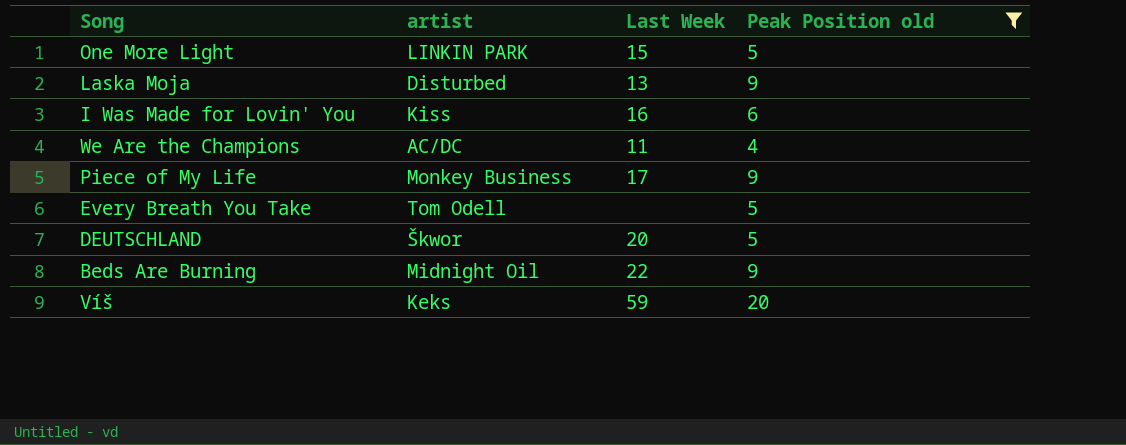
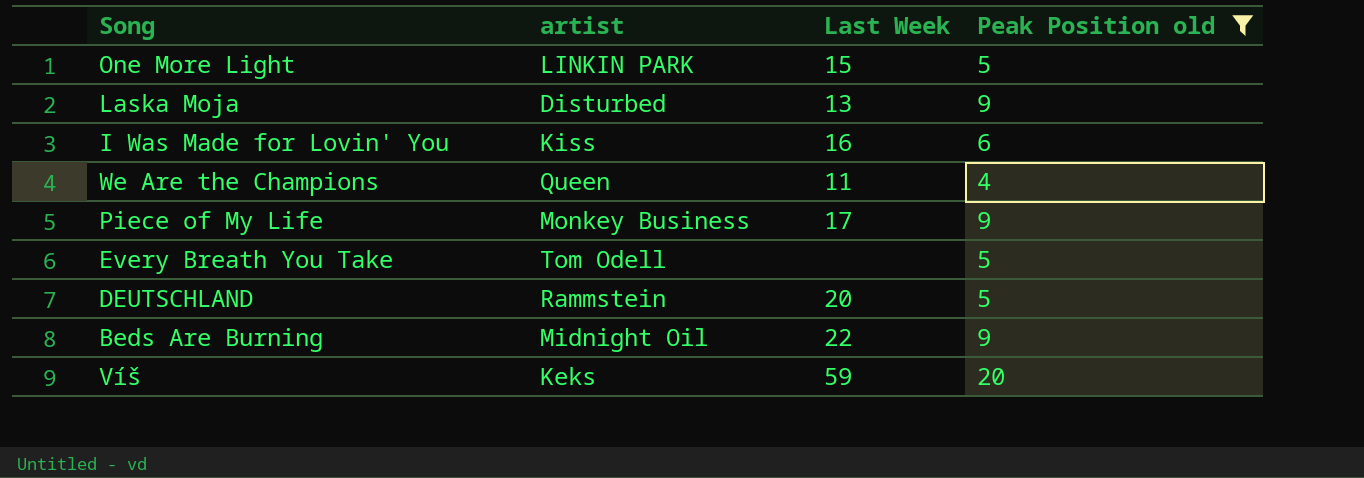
We Are the Champions | artist: AC/DC -> Queen
DEUTSCHLAND | artist: Škwor -> Rammstein

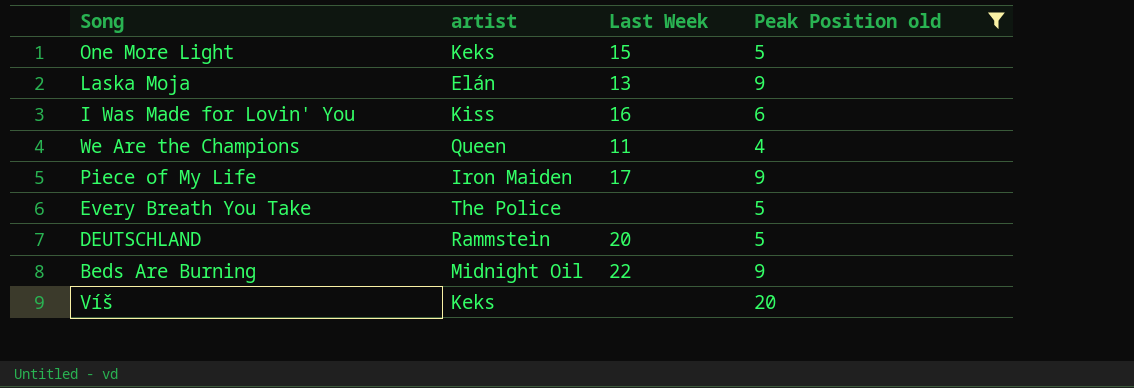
One More Light | artist: LINKIN PARK -> Keks
Laska Moja | artist: Disturbed -> Elán
Piece of My Life | artist: Monkey Business -> Iron Maiden
Every Breath You Take | artist: Tom Odell -> The Police
Víš | Last Week: 59 -> none

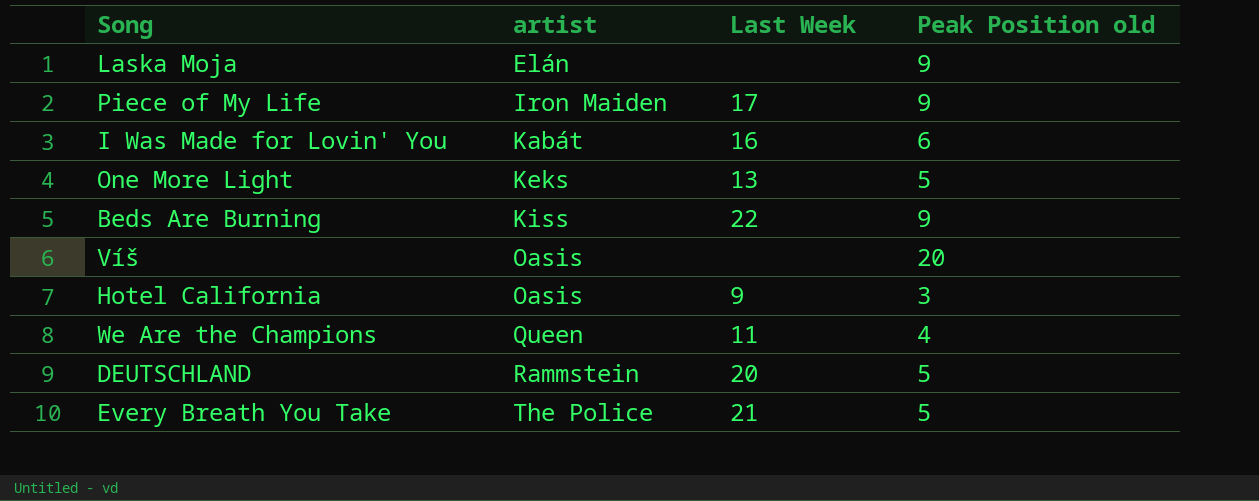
filter: Peak Position old != 3 -> none
row order: none -> artist ascending
Laska Moja | Last Week: 13 -> none
I Was Made for Lovin' You | artist: Kiss -> Kabát
One More Light | Last Week: 15 -> 13
Beds Are Burning | artist: Midnight Oil -> Kiss
Víš | artist: Keks -> Oasis
Every Breath You Take | Last Week: none -> 21

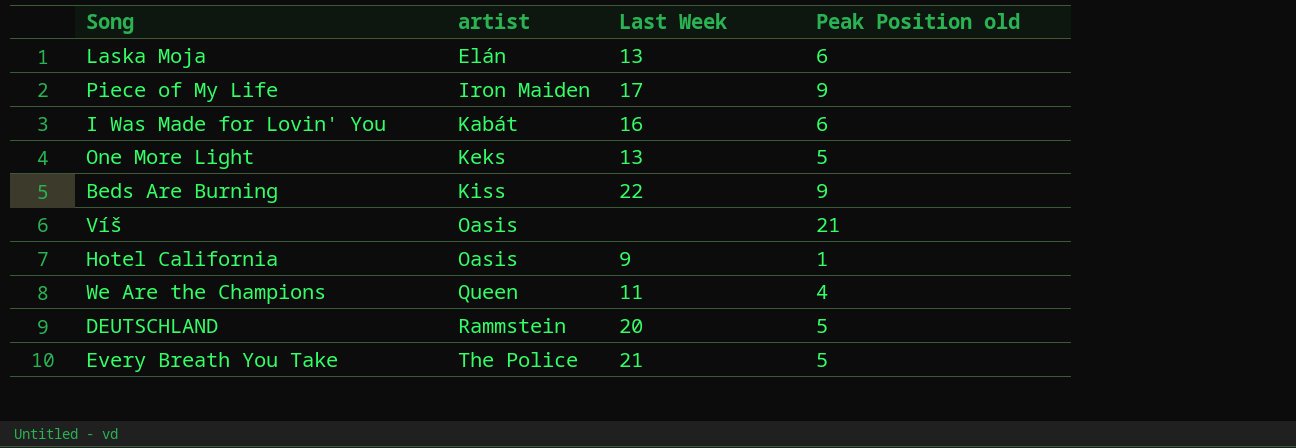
Laska Moja | Last Week: none -> 13
Laska Moja | Peak Position old: 9 -> 6
Víš | Peak Position old: 20 -> 21
Hotel California | Peak Position old: 3 -> 1

